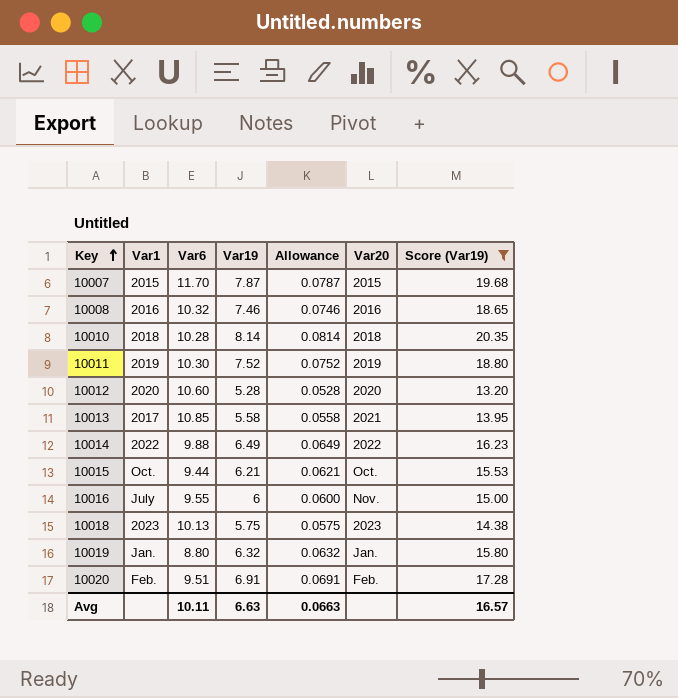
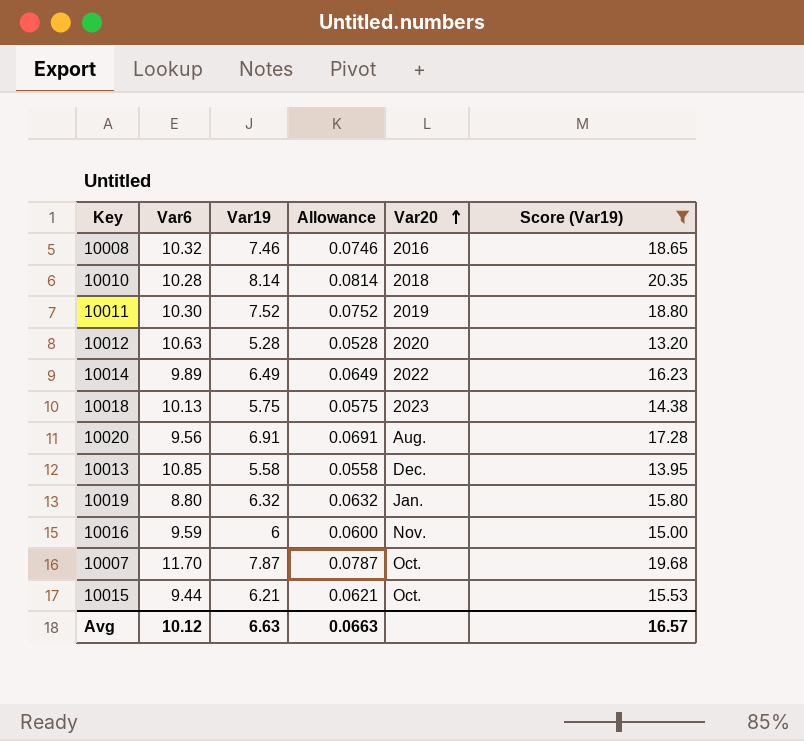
row order: Key ascending -> Var20 ascending
column Var1 | position: 2 -> none
10012 | Var6: 10.60 -> 10.63
10014 | Var6: 9.88 -> 9.89
10020 | Var6: 9.51 -> 9.56
10020 | Var20: Feb. -> Aug.
10013 | Var20: 2021 -> Dec.
10016 | Var6: 9.55 -> 9.59
10007 | Var20: 2015 -> Oct.
Avg | Var6: 10.11 -> 10.12

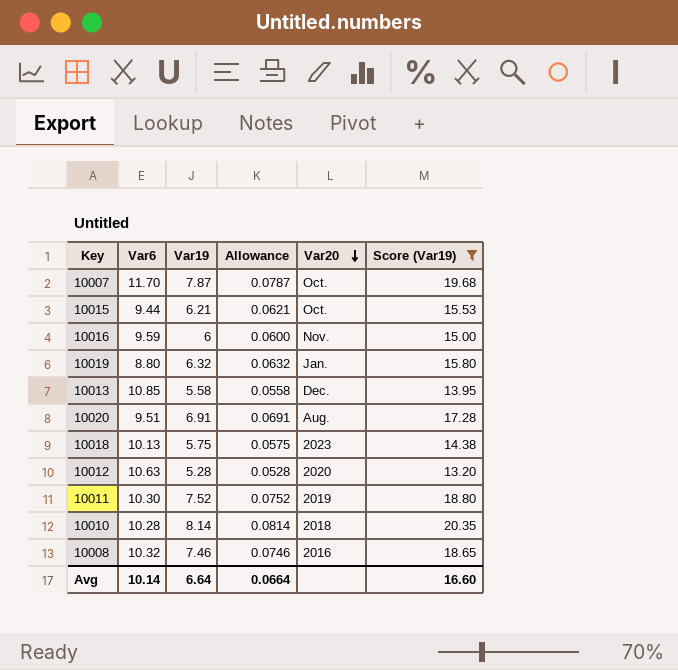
row order: Var20 ascending -> Var20 descending
row 10014: 9.89 | 6.49 | 0.0649 | 2022 | 16.23 -> none
10020 | Var6: 9.56 -> 9.51
Avg | Var6: 10.12 -> 10.14
Avg | Var19: 6.63 -> 6.64
Avg | Allowance: 0.0663 -> 0.0664
Avg | Score (Var19): 16.57 -> 16.60

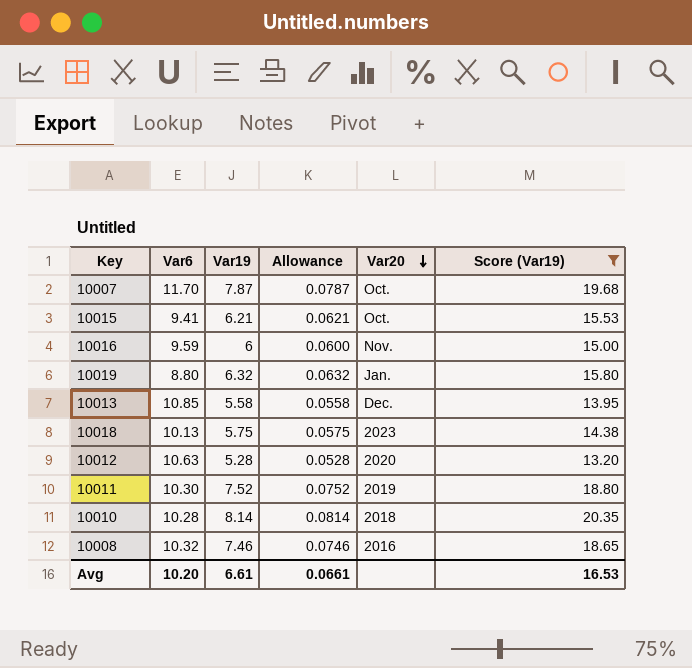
row 10020: 9.51 | 6.91 | 0.0691 | Aug. | 17.28 -> none
10015 | Var6: 9.44 -> 9.41
Avg | Var6: 10.14 -> 10.20
Avg | Var19: 6.64 -> 6.61
Avg | Allowance: 0.0664 -> 0.0661
Avg | Score (Var19): 16.60 -> 16.53

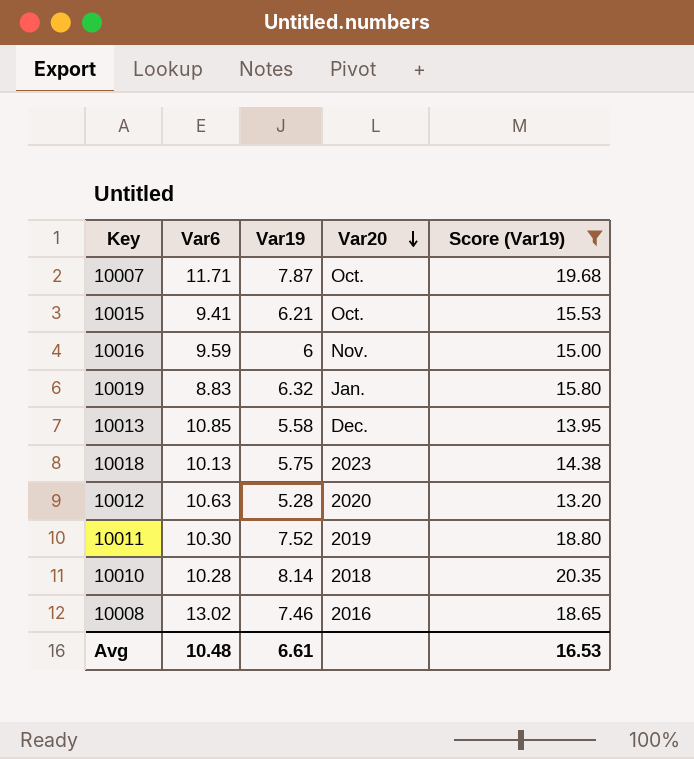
column Allowance | formula: [Var19] * 0.01 -> none
10007 | Var6: 11.70 -> 11.71
10019 | Var6: 8.80 -> 8.83
10008 | Var6: 10.32 -> 13.02
Avg | Var6: 10.20 -> 10.48

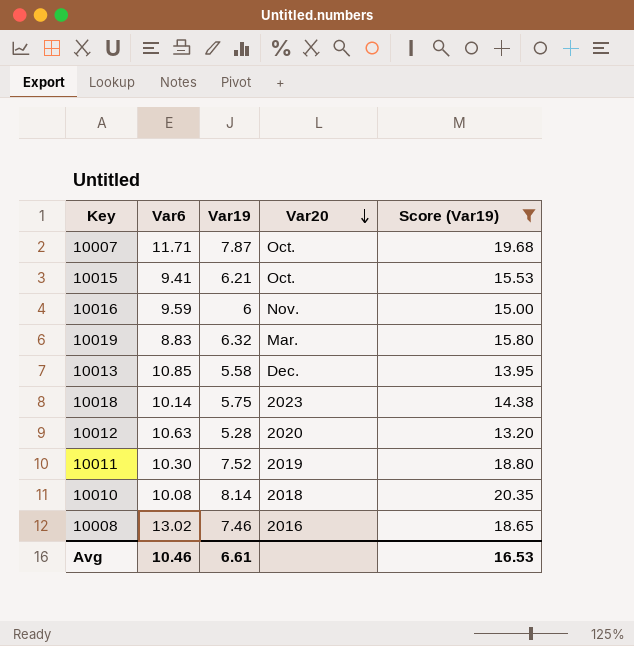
10019 | Var20: Jan. -> Mar.
10018 | Var6: 10.13 -> 10.14
10010 | Var6: 10.28 -> 10.08
Avg | Var6: 10.48 -> 10.46

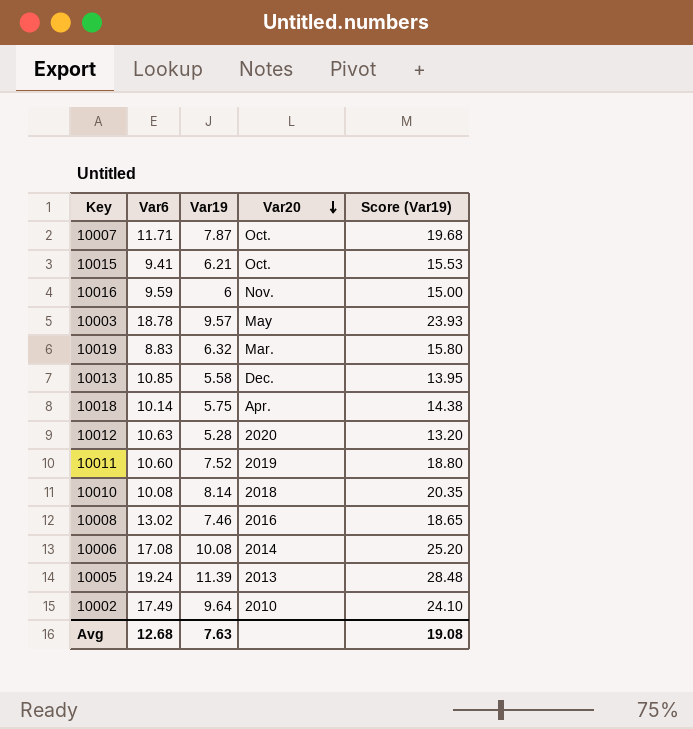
filter: Score (Var19) <= 20.35 -> none
10018 | Var20: 2023 -> Apr.
10011 | Var6: 10.30 -> 10.60
Avg | Var6: 10.46 -> 12.68
Avg | Var19: 6.61 -> 7.63
Avg | Score (Var19): 16.53 -> 19.08

